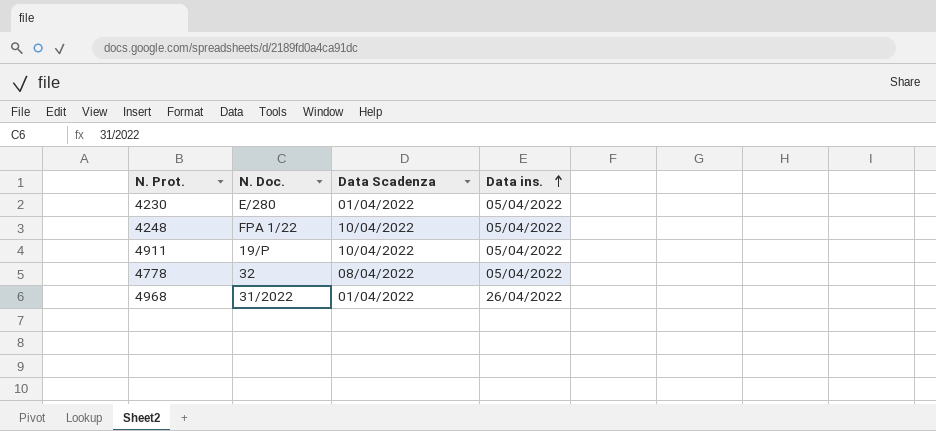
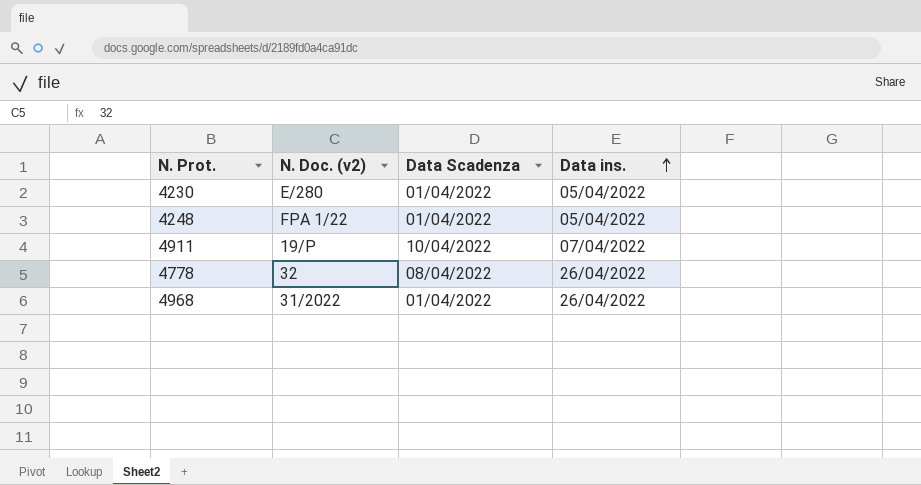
column name: N. Doc. -> N. Doc. (v2)
4248 | Data Scadenza: 10/04/2022 -> 01/04/2022
4911 | Data ins.: 05/04/2022 -> 07/04/2022
4778 | Data ins.: 05/04/2022 -> 26/04/2022

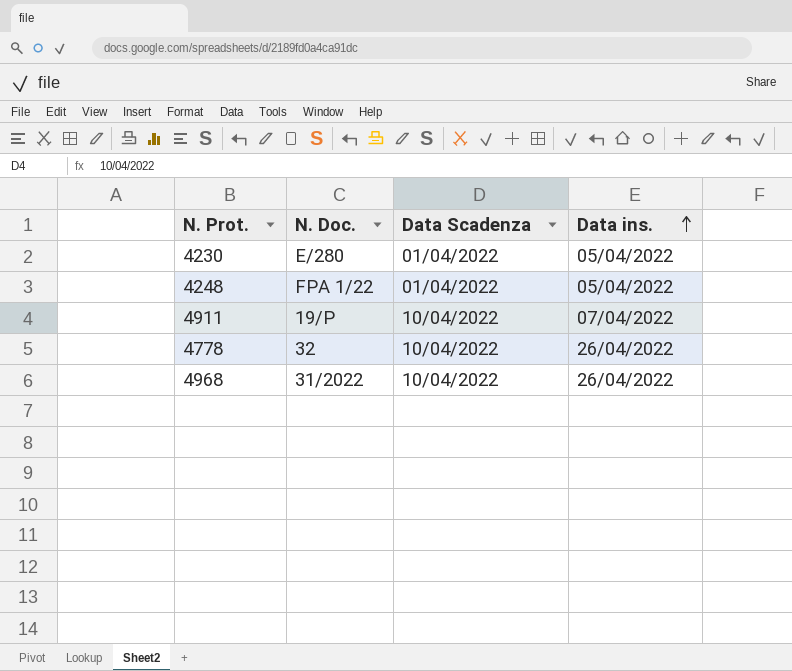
column name: N. Doc. (v2) -> N. Doc.
4778 | Data Scadenza: 08/04/2022 -> 10/04/2022
4968 | Data Scadenza: 01/04/2022 -> 10/04/2022

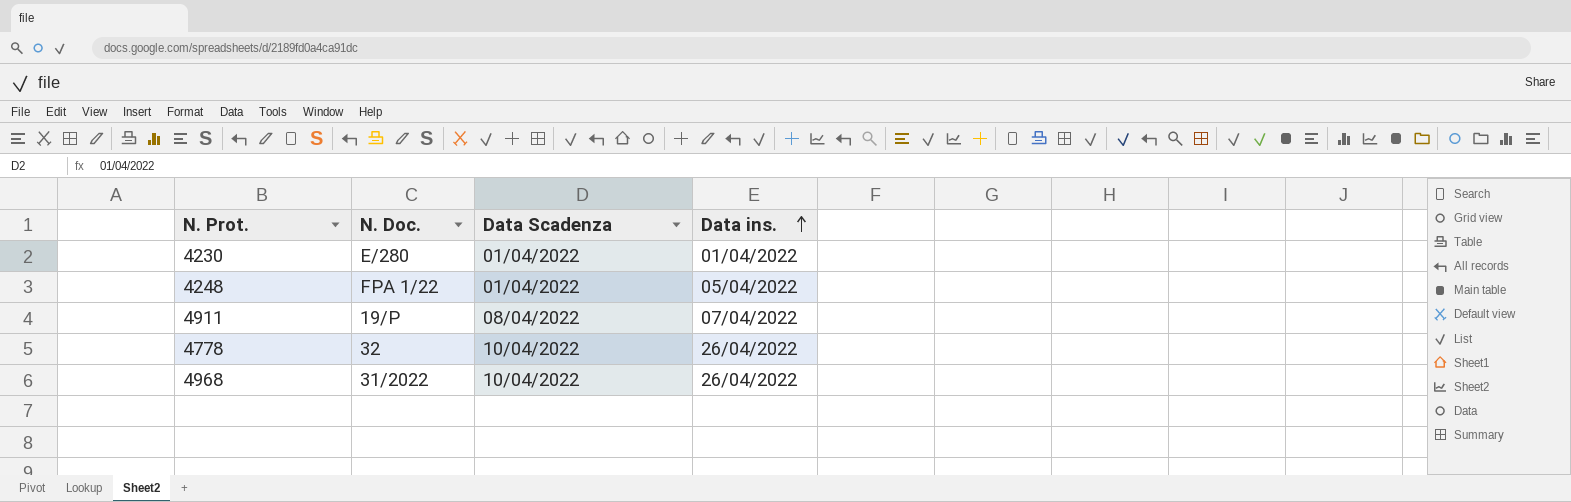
4230 | Data ins.: 05/04/2022 -> 01/04/2022
4911 | Data Scadenza: 10/04/2022 -> 08/04/2022

